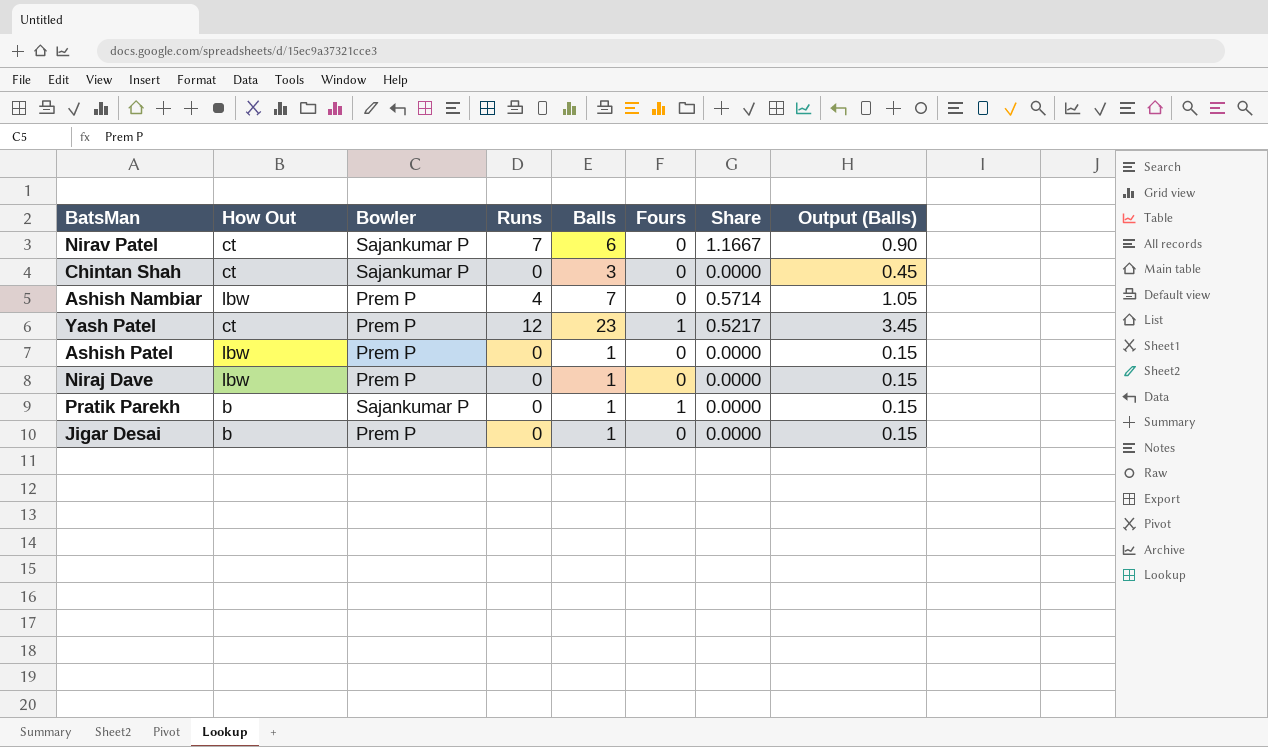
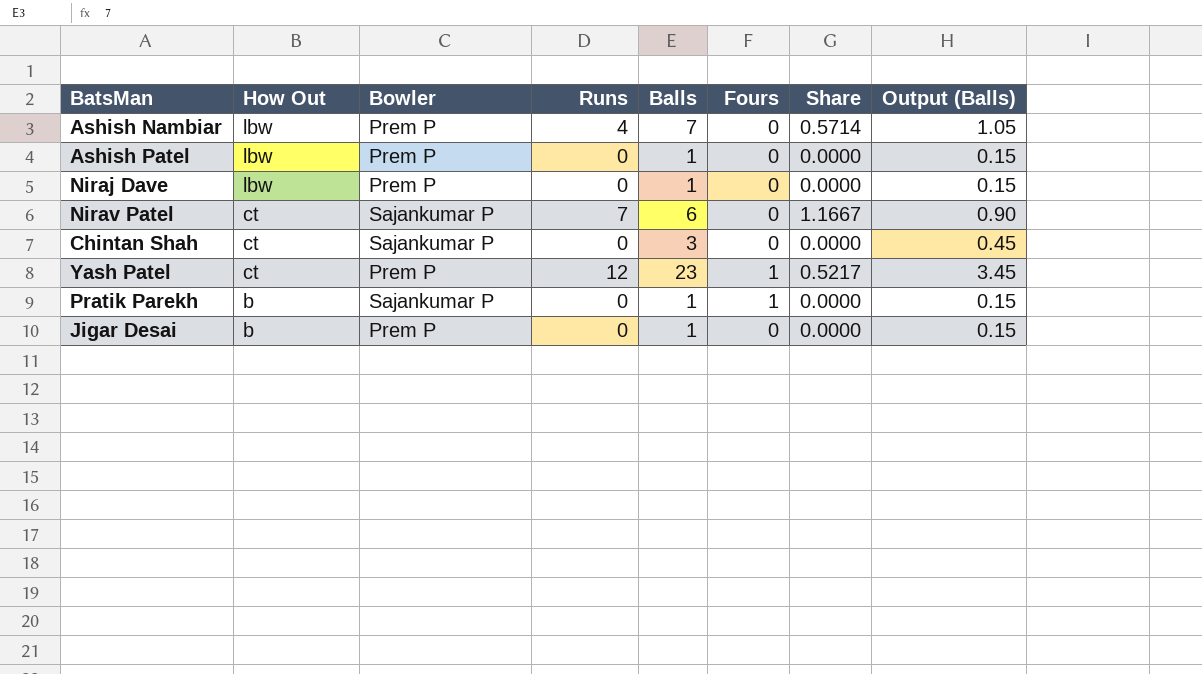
row order: none -> How Out descending

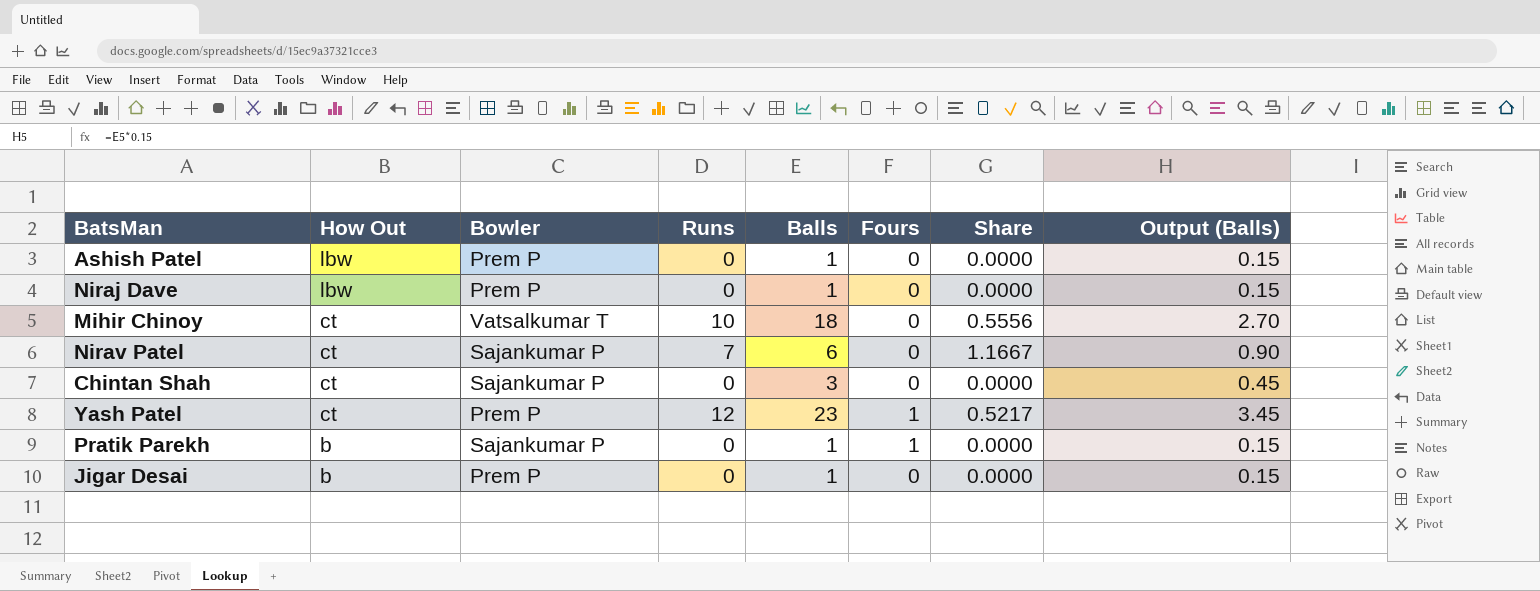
row Ashish Nambiar: lbw | Prem P | 4 | 7 | 0 | 0.5714 | 1.05 -> none
row Mihir Chinoy: none -> ct | Vatsalkumar T | 10 | 18 | 0 | 0.5556 | 2.70

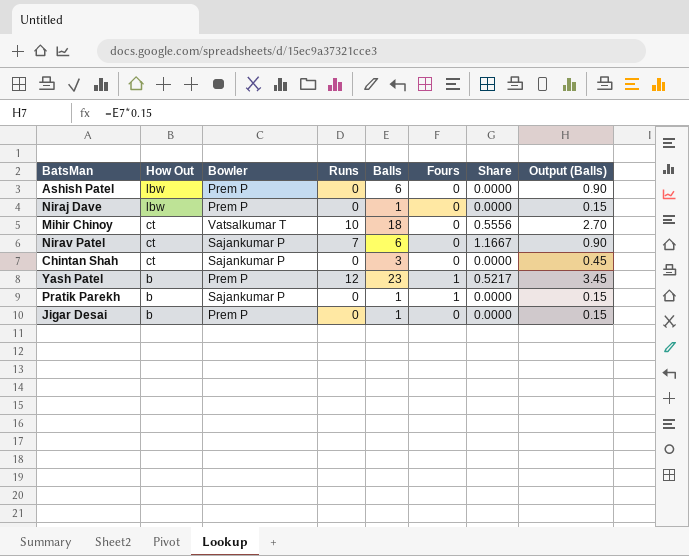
Ashish Patel | Balls: 1 -> 6
Ashish Patel | Output (Balls): 0.15 -> 0.90
Yash Patel | How Out: ct -> b

